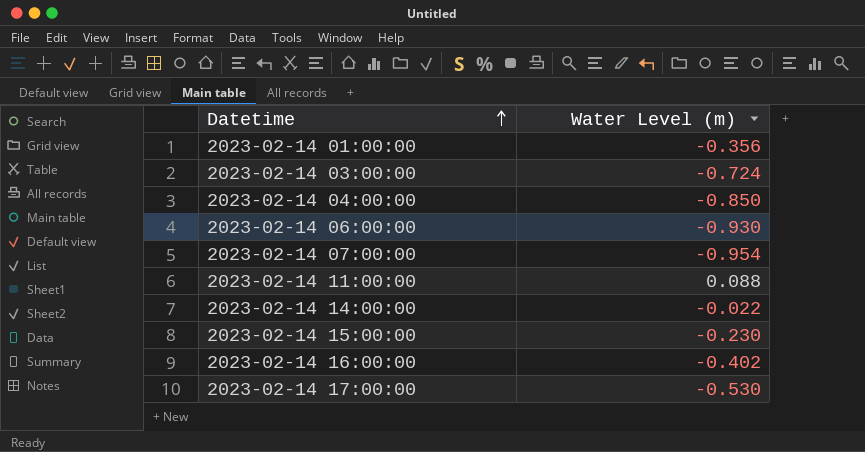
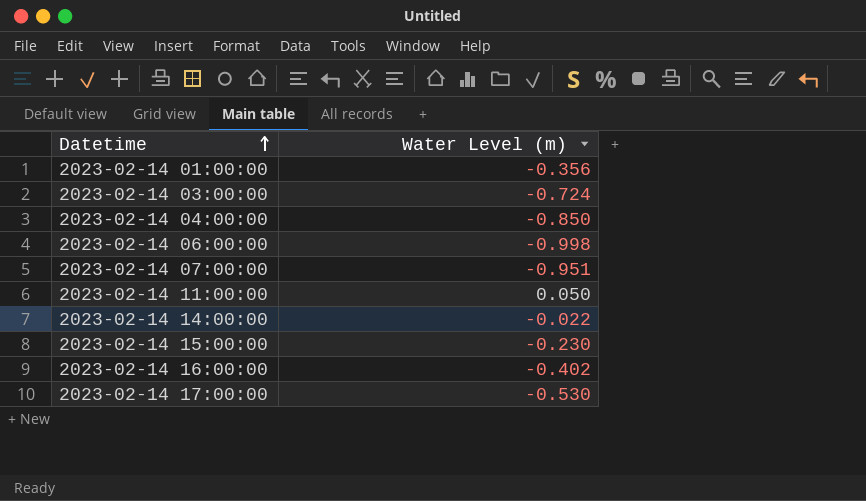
2023-02-14 06:00:00 | Water Level (m): -0.930 -> -0.998
2023-02-14 07:00:00 | Water Level (m): -0.954 -> -0.951
2023-02-14 11:00:00 | Water Level (m): 0.088 -> 0.050

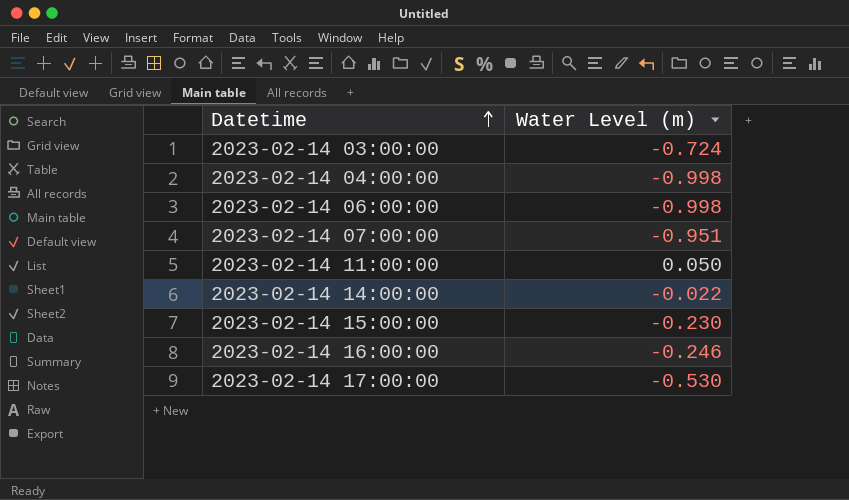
row 2023-02-14 01:00:00: -0.356 -> none
2023-02-14 04:00:00 | Water Level (m): -0.850 -> -0.998
2023-02-14 16:00:00 | Water Level (m): -0.402 -> -0.246

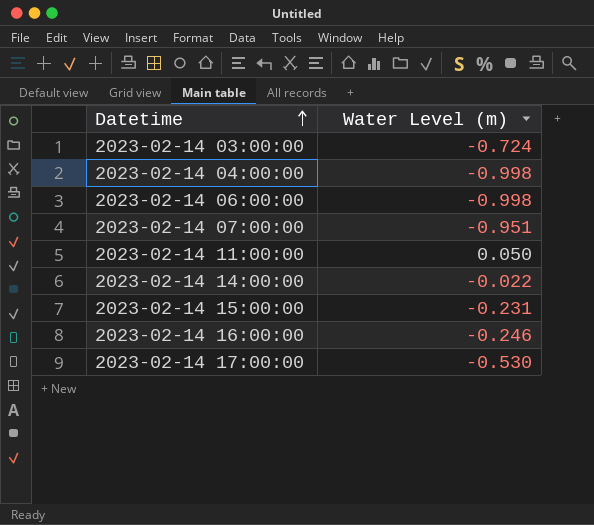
2023-02-14 15:00:00 | Water Level (m): -0.230 -> -0.231

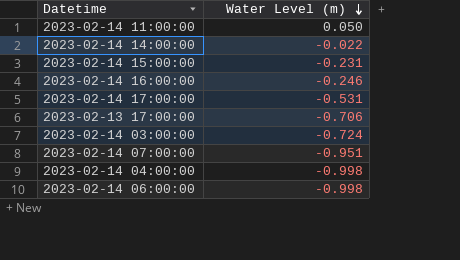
row order: Datetime ascending -> Water Level (m) descending
2023-02-14 17:00:00 | Water Level (m): -0.530 -> -0.531
row 2023-02-13 17:00:00: none -> -0.706

